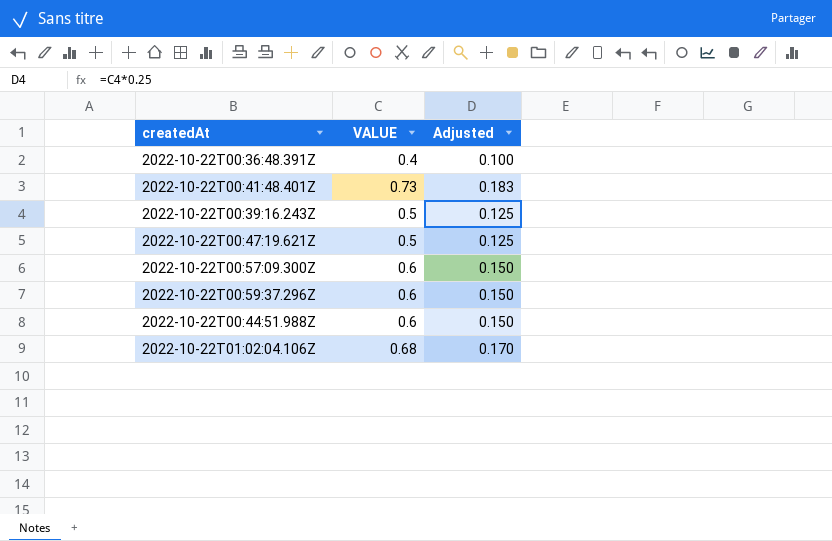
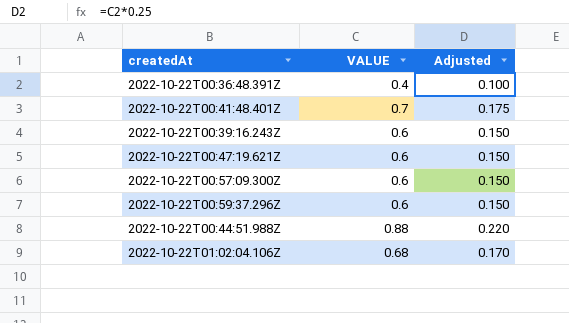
2022-10-22T00:41:48.401Z | VALUE: 0.73 -> 0.7
2022-10-22T00:41:48.401Z | Adjusted: 0.183 -> 0.175
2022-10-22T00:39:16.243Z | VALUE: 0.5 -> 0.6
2022-10-22T00:39:16.243Z | Adjusted: 0.125 -> 0.150
2022-10-22T00:47:19.621Z | VALUE: 0.5 -> 0.6
2022-10-22T00:47:19.621Z | Adjusted: 0.125 -> 0.150
2022-10-22T00:44:51.988Z | VALUE: 0.6 -> 0.88
2022-10-22T00:44:51.988Z | Adjusted: 0.150 -> 0.220

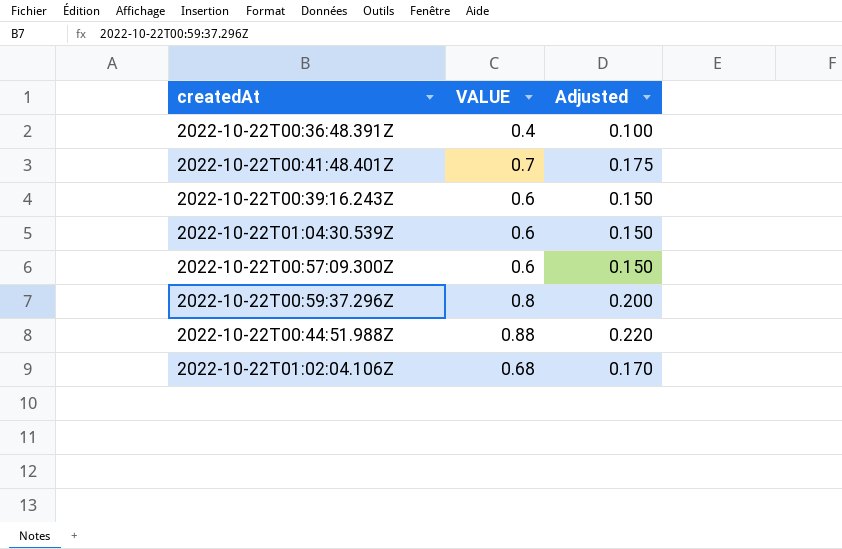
row 2022-10-22T00:47:19.621Z: 0.6 | 0.150 -> none
row 2022-10-22T01:04:30.539Z: none -> 0.6 | 0.150
2022-10-22T00:59:37.296Z | VALUE: 0.6 -> 0.8
2022-10-22T00:59:37.296Z | Adjusted: 0.150 -> 0.200

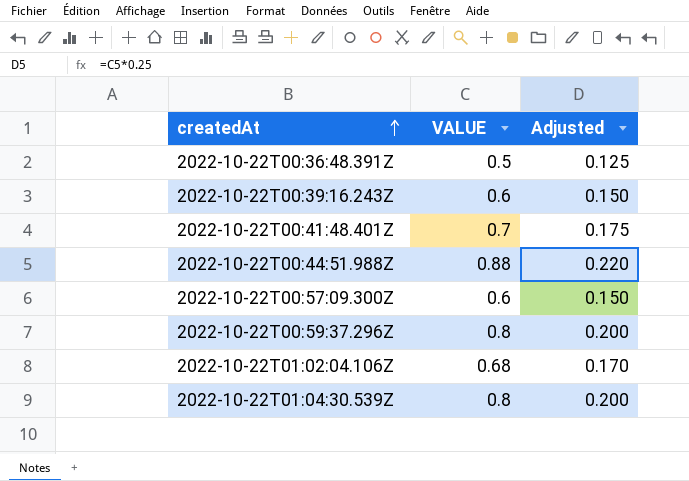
row order: none -> createdAt ascending
2022-10-22T00:36:48.391Z | VALUE: 0.4 -> 0.5
2022-10-22T00:36:48.391Z | Adjusted: 0.100 -> 0.125
2022-10-22T01:04:30.539Z | VALUE: 0.6 -> 0.8
2022-10-22T01:04:30.539Z | Adjusted: 0.150 -> 0.200

